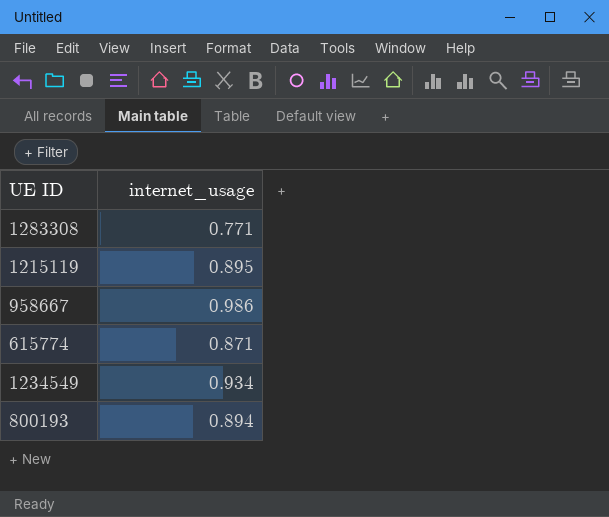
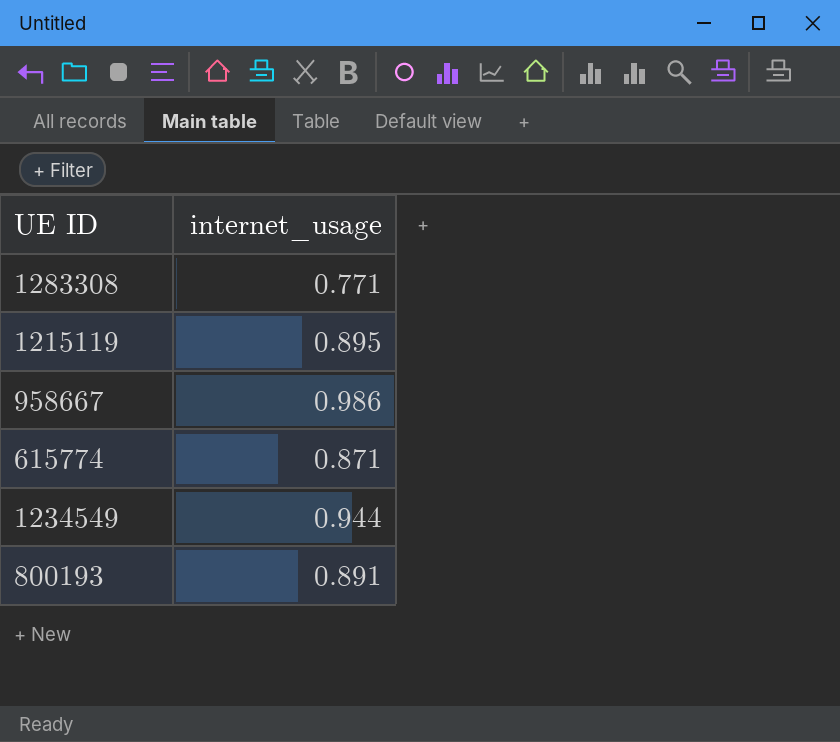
1234549 | internet_usage: 0.934 -> 0.944
800193 | internet_usage: 0.894 -> 0.891

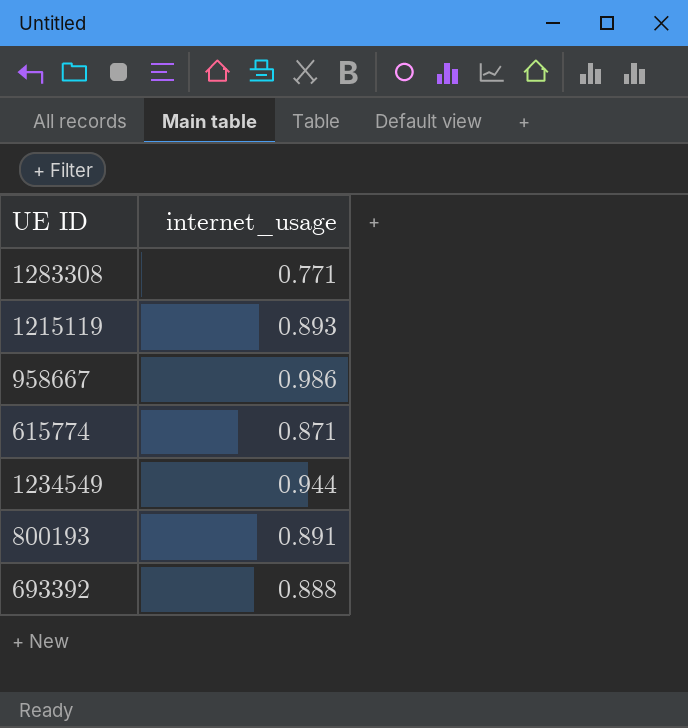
1215119 | internet_usage: 0.895 -> 0.893
row 693392: none -> 0.888

